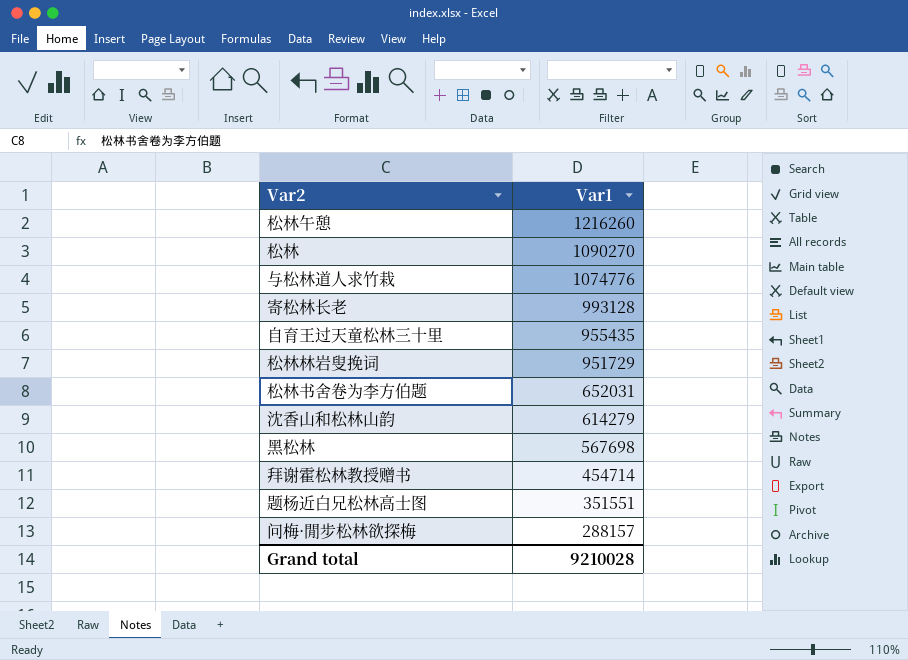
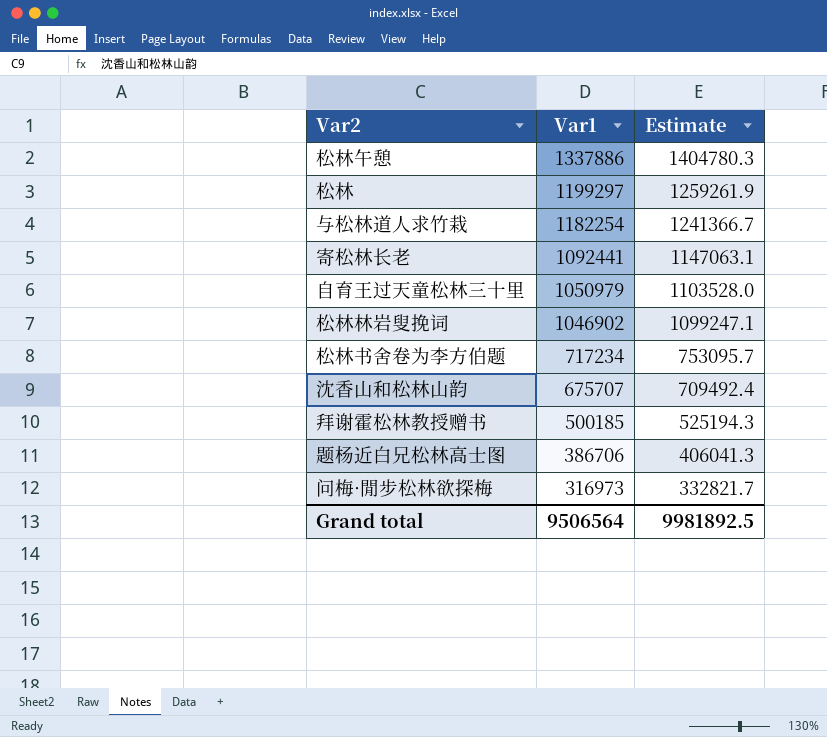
column Estimate | formula: none -> [Var1] * 1.05
row 黑松林: 567698 -> none
松林午憩 | Var1: 1216260 -> 1337886
松林 | Var1: 1090270 -> 1199297
与松林道人求竹栽 | Var1: 1074776 -> 1182254
寄松林长老 | Var1: 993128 -> 1092441
自育王过天童松林三十里 | Var1: 955435 -> 1050979
松林林岩叟挽词 | Var1: 951729 -> 1046902
松林书舍卷为李方伯题 | Var1: 652031 -> 717234
沈香山和松林山韵 | Var1: 614279 -> 675707
拜谢霍松林教授赠书 | Var1: 454714 -> 500185
题杨近白兄松林高士图 | Var1: 351551 -> 386706
问梅·閒步松林欲探梅 | Var1: 288157 -> 316973
Grand total | Var1: 9210028 -> 9506564

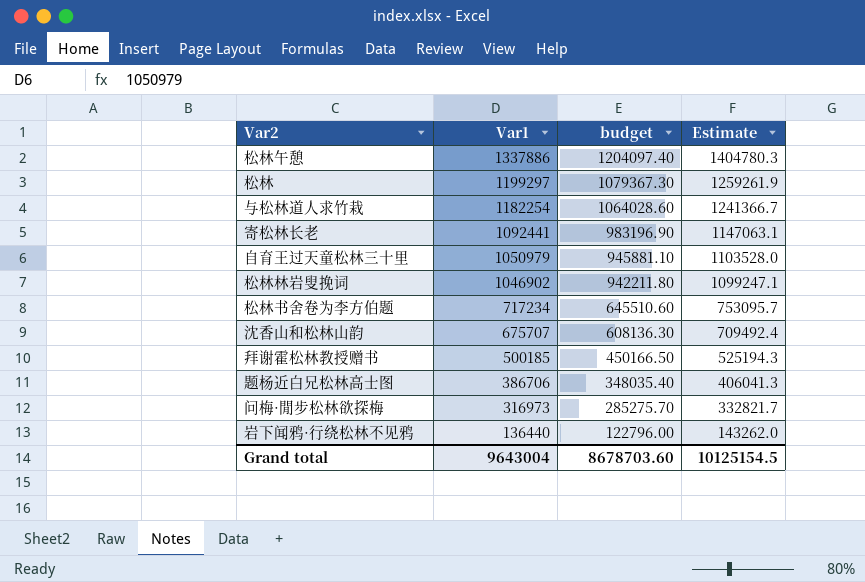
column budget | formula: none -> [Var1] * 0.9
row 岩下闻鸦·行绕松林不见鸦: none -> 136440 | 122796.00 | 143262.0
Grand total | Var1: 9506564 -> 9643004
Grand total | Estimate: 9981892.5 -> 10125154.5

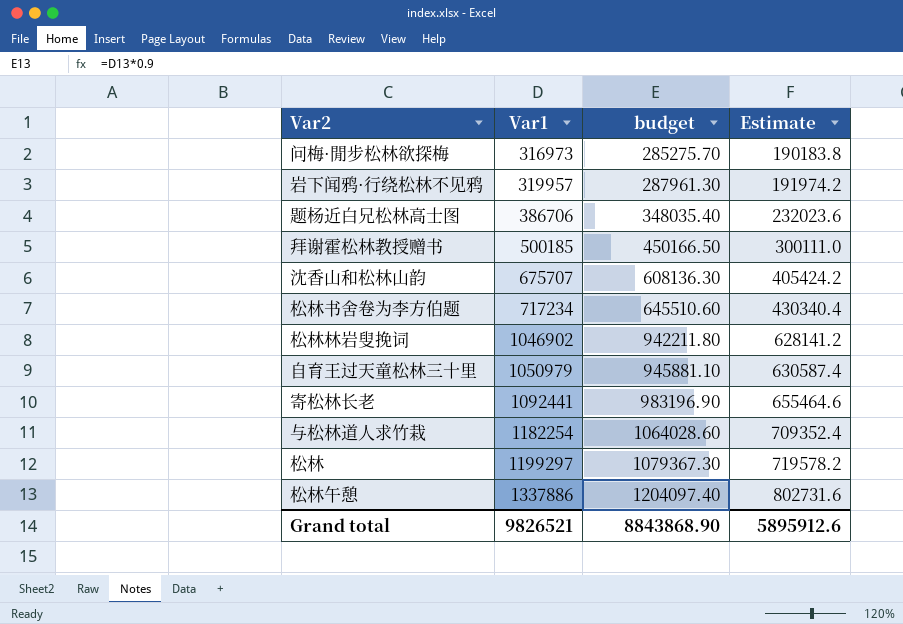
row order: Var1 descending -> Var1 ascending
column Estimate | formula: [Var1] * 1.05 -> [Var1] * 0.6
岩下闻鸦·行绕松林不见鸦 | Var1: 136440 -> 319957
岩下闻鸦·行绕松林不见鸦 | budget: 122796.00 -> 287961.30
Grand total | Var1: 9643004 -> 9826521
Grand total | budget: 8678703.60 -> 8843868.90
Grand total | Estimate: 10125154.5 -> 5895912.6

